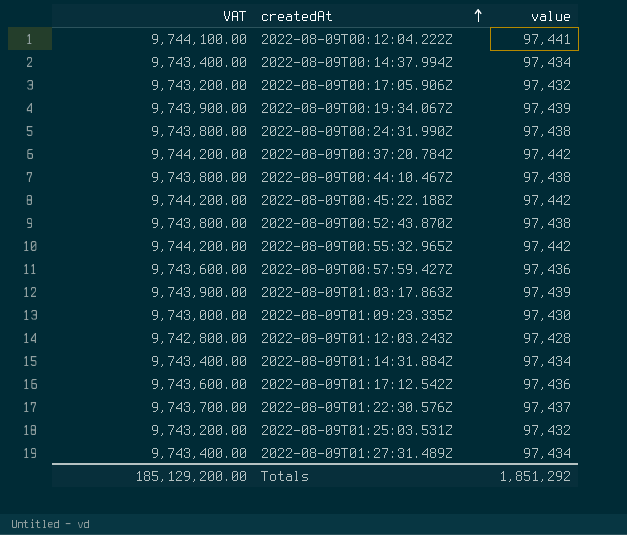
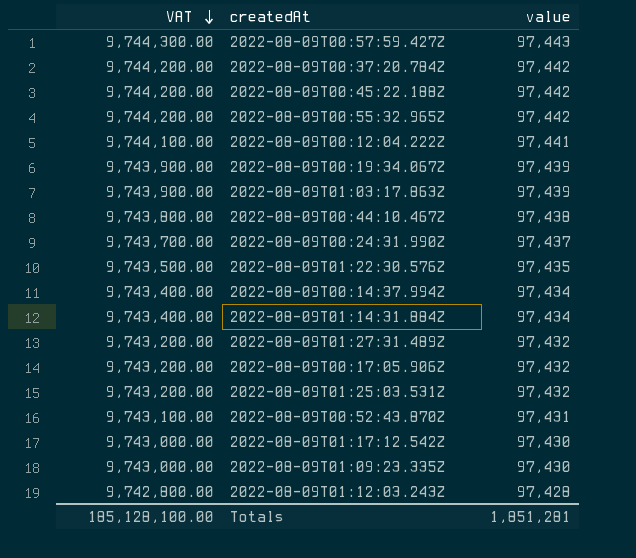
row order: createdAt ascending -> VAT descending
2022-08-09T00:57:59.427Z | VAT: 9,743,600.00 -> 9,744,300.00
2022-08-09T00:57:59.427Z | value: 97,436 -> 97,443
2022-08-09T00:24:31.990Z | VAT: 9,743,800.00 -> 9,743,700.00
2022-08-09T00:24:31.990Z | value: 97,438 -> 97,437
2022-08-09T01:22:30.576Z | VAT: 9,743,700.00 -> 9,743,500.00
2022-08-09T01:22:30.576Z | value: 97,437 -> 97,435
2022-08-09T01:27:31.489Z | VAT: 9,743,400.00 -> 9,743,200.00
2022-08-09T01:27:31.489Z | value: 97,434 -> 97,432
2022-08-09T00:52:43.870Z | VAT: 9,743,800.00 -> 9,743,100.00
2022-08-09T00:52:43.870Z | value: 97,438 -> 97,431
2022-08-09T01:17:12.542Z | VAT: 9,743,600.00 -> 9,743,000.00
2022-08-09T01:17:12.542Z | value: 97,436 -> 97,430
Totals | VAT: 185,129,200.00 -> 185,128,100.00
Totals | value: 1,851,292 -> 1,851,281

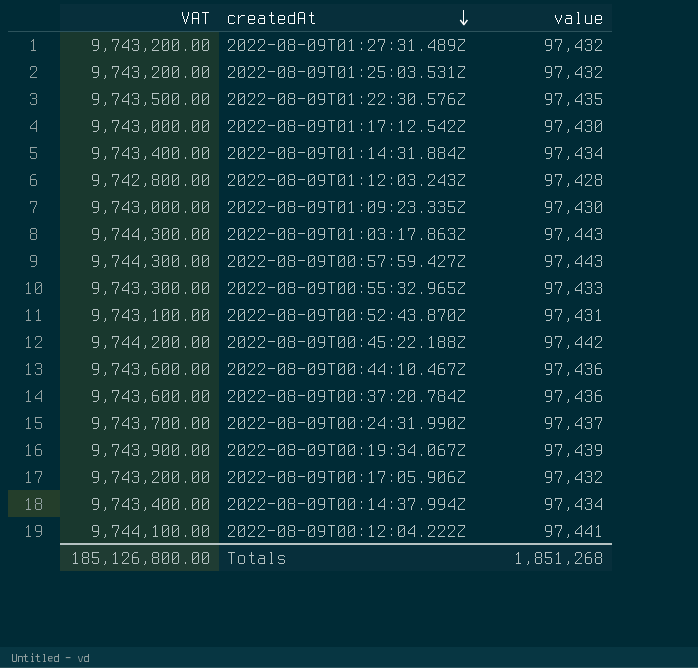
row order: VAT descending -> createdAt descending
2022-08-09T01:03:17.863Z | VAT: 9,743,900.00 -> 9,744,300.00
2022-08-09T01:03:17.863Z | value: 97,439 -> 97,443
2022-08-09T00:55:32.965Z | VAT: 9,744,200.00 -> 9,743,300.00
2022-08-09T00:55:32.965Z | value: 97,442 -> 97,433
2022-08-09T00:44:10.467Z | VAT: 9,743,800.00 -> 9,743,600.00
2022-08-09T00:44:10.467Z | value: 97,438 -> 97,436
2022-08-09T00:37:20.784Z | VAT: 9,744,200.00 -> 9,743,600.00
2022-08-09T00:37:20.784Z | value: 97,442 -> 97,436
Totals | VAT: 185,128,100.00 -> 185,126,800.00
Totals | value: 1,851,281 -> 1,851,268

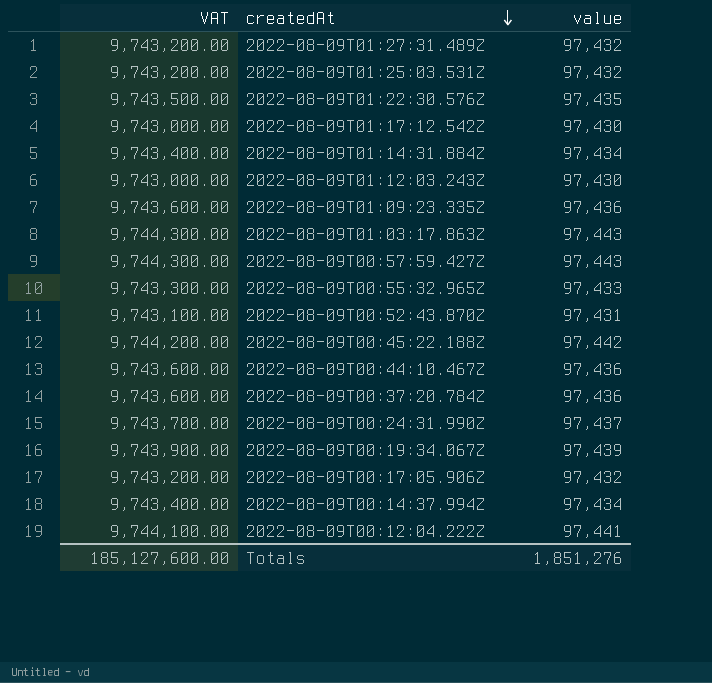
2022-08-09T01:12:03.243Z | VAT: 9,742,800.00 -> 9,743,000.00
2022-08-09T01:12:03.243Z | value: 97,428 -> 97,430
2022-08-09T01:09:23.335Z | VAT: 9,743,000.00 -> 9,743,600.00
2022-08-09T01:09:23.335Z | value: 97,430 -> 97,436
Totals | VAT: 185,126,800.00 -> 185,127,600.00
Totals | value: 1,851,268 -> 1,851,276

